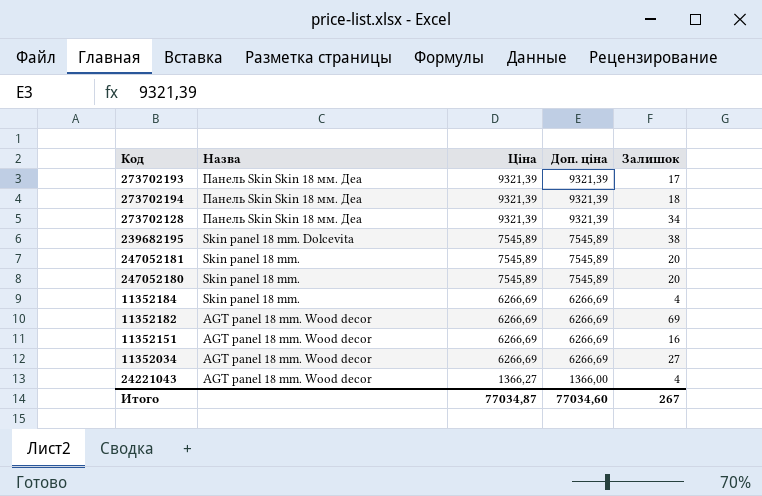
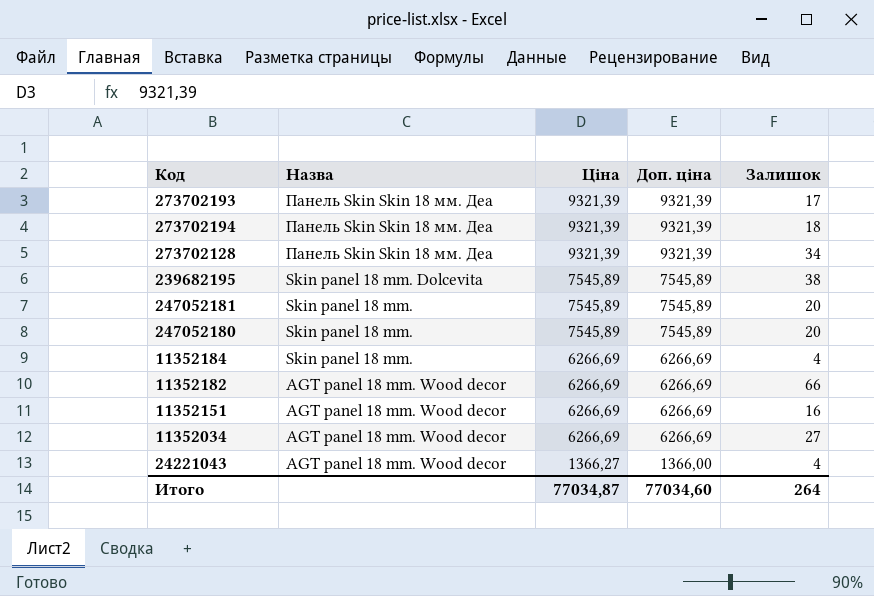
11352182 | Залишок: 69 -> 66
Итого | Залишок: 267 -> 264

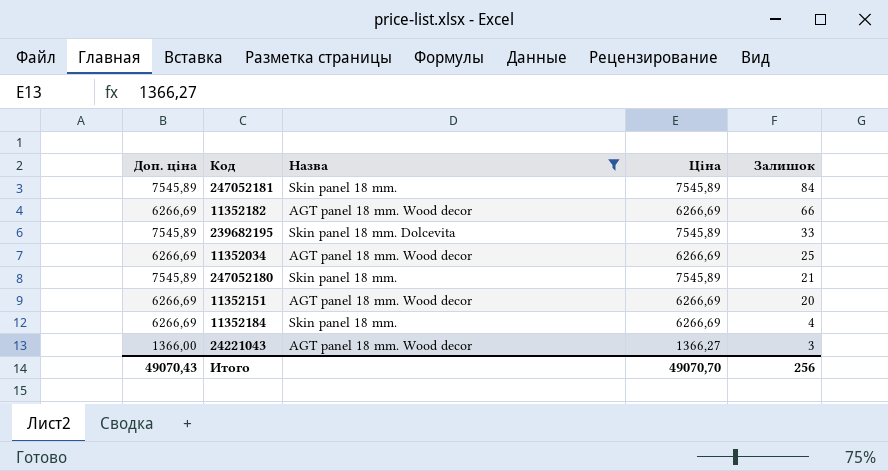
filter: none -> Назва != Панель Skin Skin 18 мм. Деа
row order: Назва descending -> Залишок descending
column Доп. ціна | position: 4 -> 1
247052181 | Залишок: 20 -> 84
239682195 | Залишок: 38 -> 33
11352034 | Залишок: 27 -> 25
247052180 | Залишок: 20 -> 21
11352151 | Залишок: 16 -> 20
24221043 | Залишок: 4 -> 3
Итого | Доп. ціна: 77034,60 -> 49070,43
Итого | Ціна: 77034,87 -> 49070,70
Итого | Залишок: 264 -> 256

